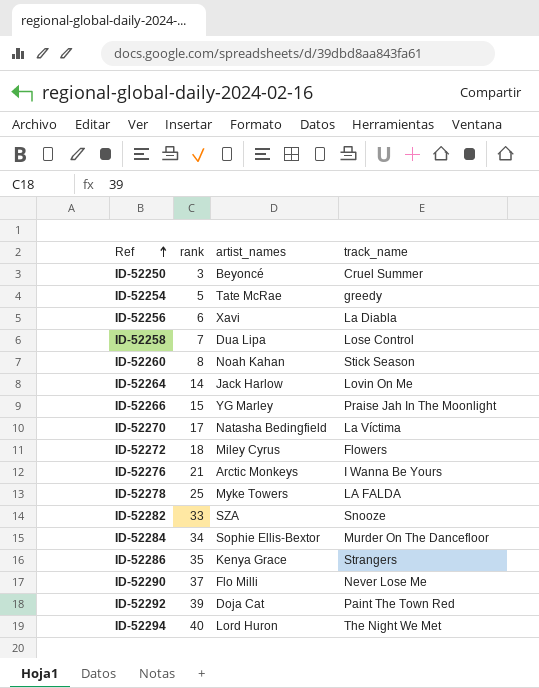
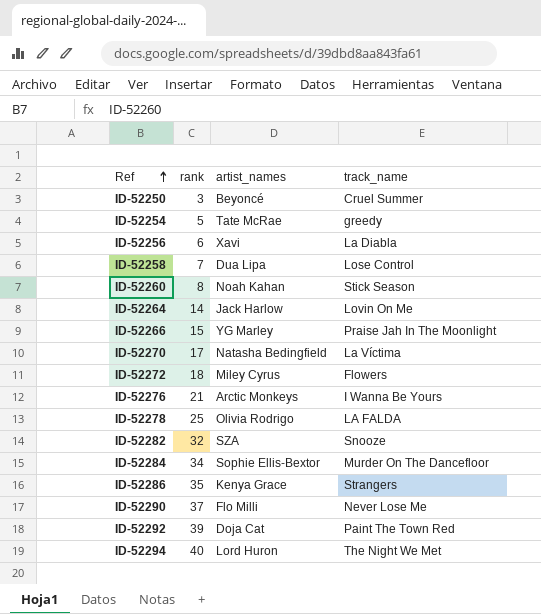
ID-52278 | artist_names: Myke Towers -> Olivia Rodrigo
ID-52282 | rank: 33 -> 32

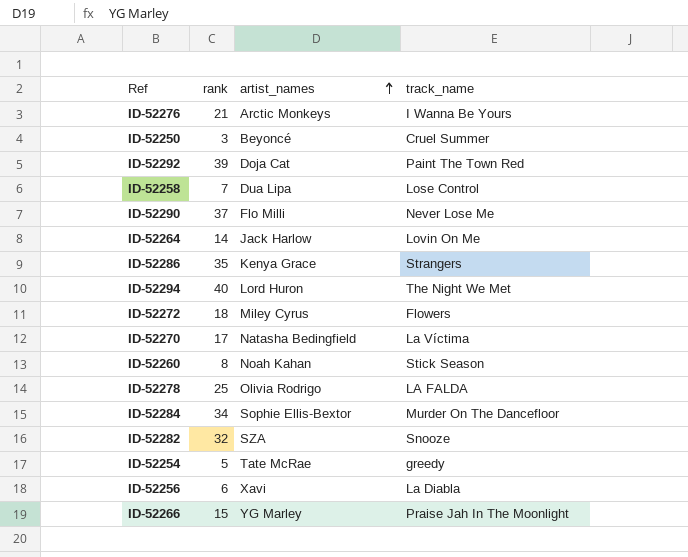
row order: Ref ascending -> artist_names ascending

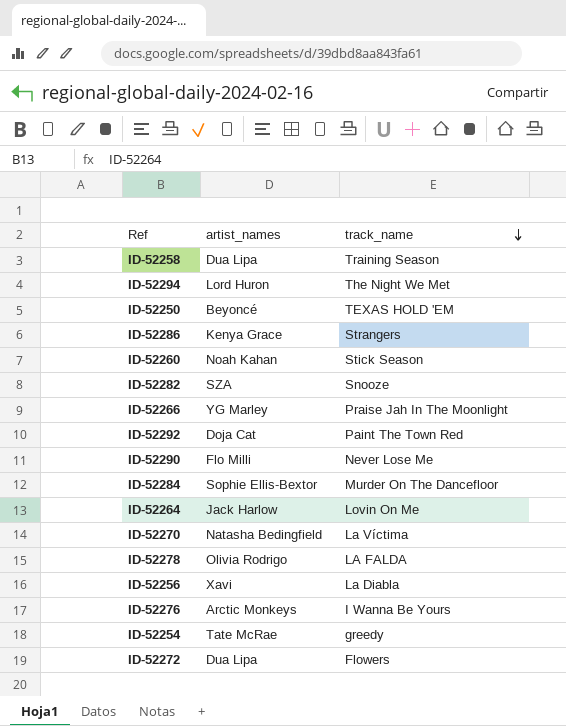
row order: artist_names ascending -> track_name descending
column rank | position: 2 -> none
ID-52258 | track_name: Lose Control -> Training Season
ID-52250 | track_name: Cruel Summer -> TEXAS HOLD 'EM
ID-52272 | artist_names: Miley Cyrus -> Dua Lipa

